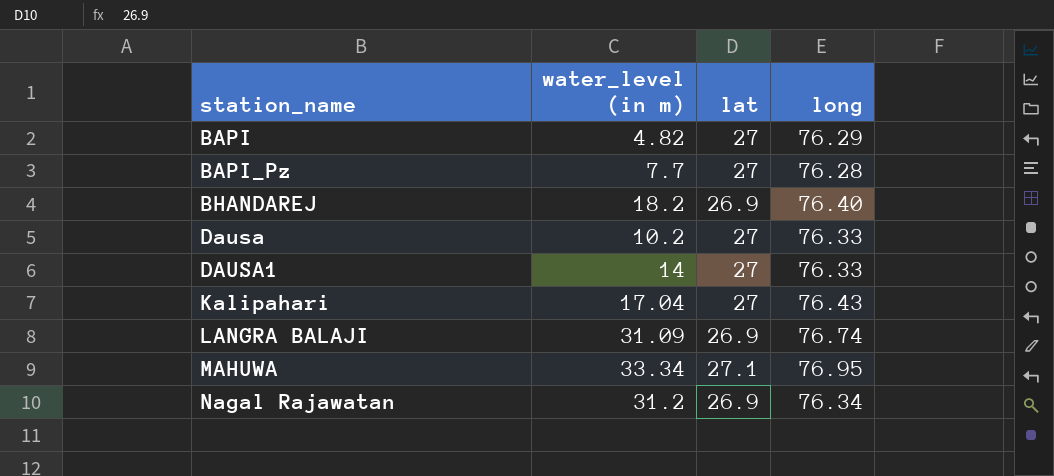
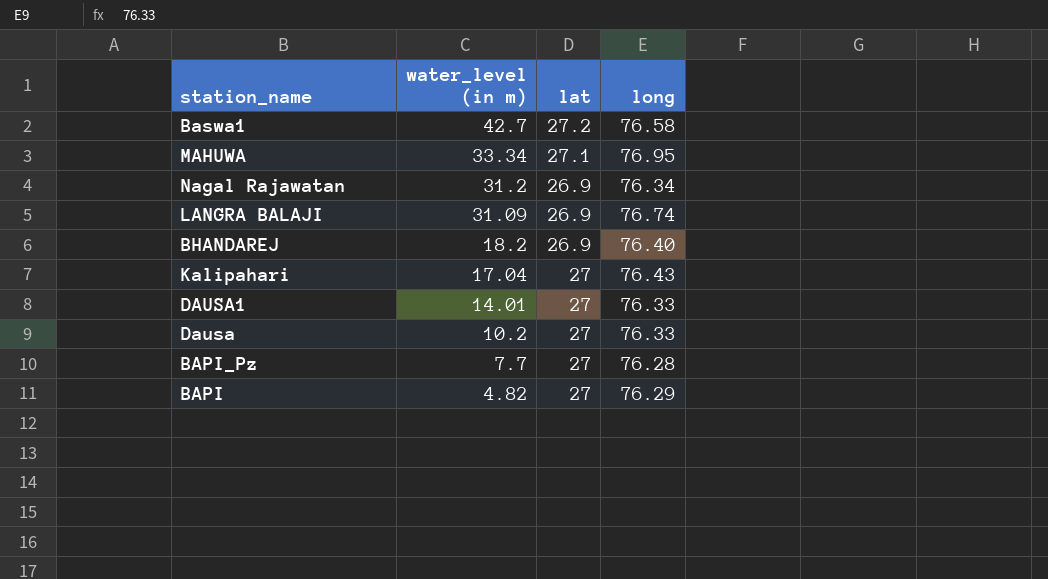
row order: station_name ascending -> water_level (in m) descending
row Baswa1: none -> 42.7 | 27.2 | 76.58
DAUSA1 | water_level (in m): 14 -> 14.01

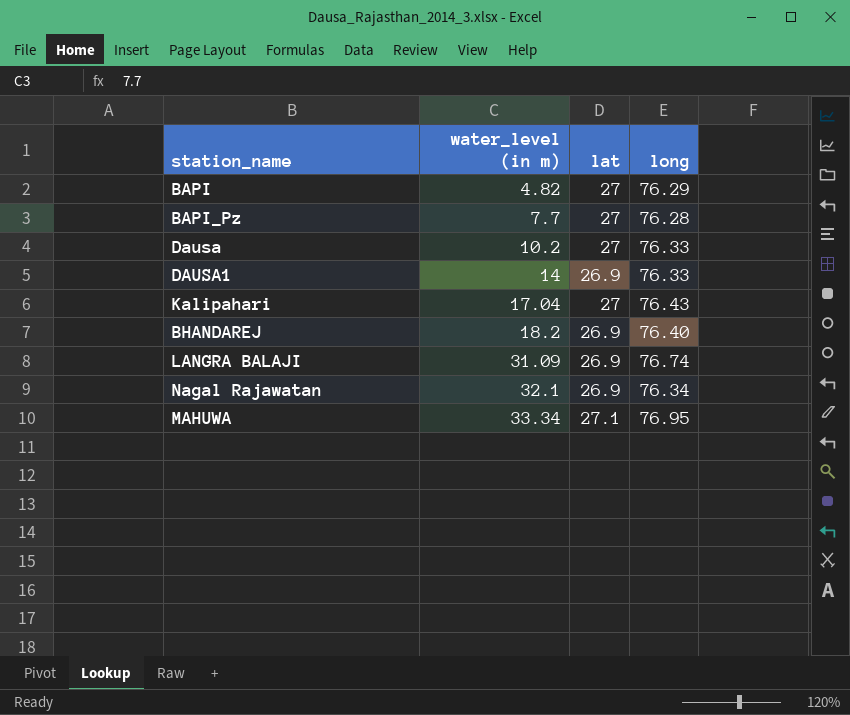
row order: water_level (in m) descending -> water_level (in m) ascending
row Baswa1: 42.7 | 27.2 | 76.58 -> none
DAUSA1 | water_level (in m): 14.01 -> 14
DAUSA1 | lat: 27 -> 26.9
Nagal Rajawatan | water_level (in m): 31.2 -> 32.1

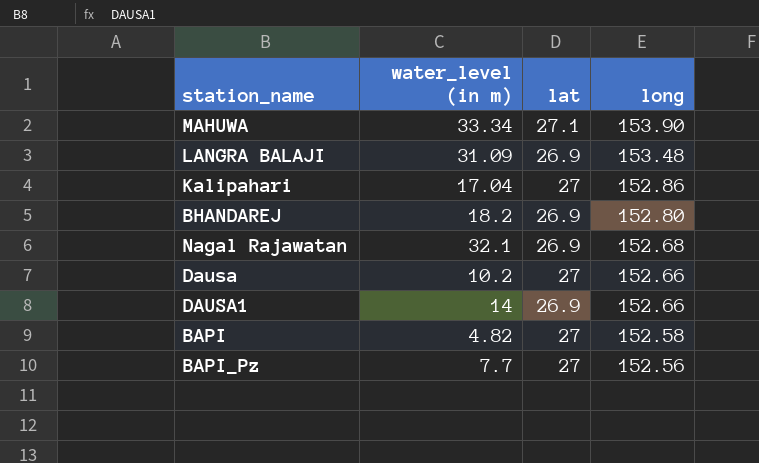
row order: water_level (in m) ascending -> long descending
MAHUWA | long: 76.95 -> 153.90
LANGRA BALAJI | long: 76.74 -> 153.48
Kalipahari | long: 76.43 -> 152.86
BHANDAREJ | long: 76.40 -> 152.80
Nagal Rajawatan | long: 76.34 -> 152.68
Dausa | long: 76.33 -> 152.66
DAUSA1 | long: 76.33 -> 152.66
BAPI | long: 76.29 -> 152.58
BAPI_Pz | long: 76.28 -> 152.56

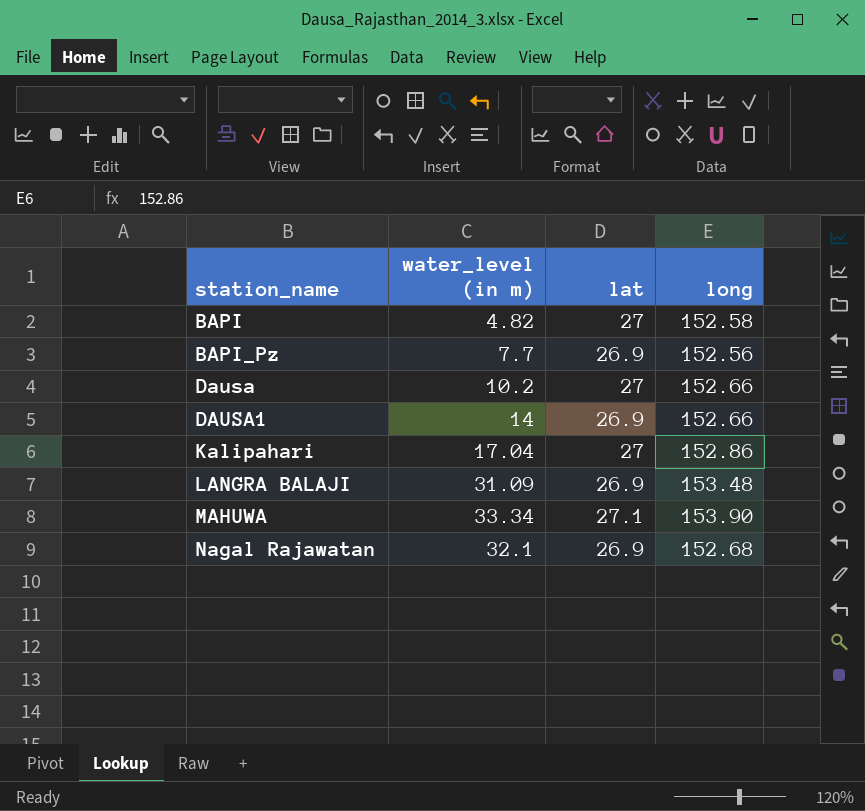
row order: long descending -> station_name ascending
row BHANDAREJ: 18.2 | 26.9 | 152.80 -> none
BAPI_Pz | lat: 27 -> 26.9

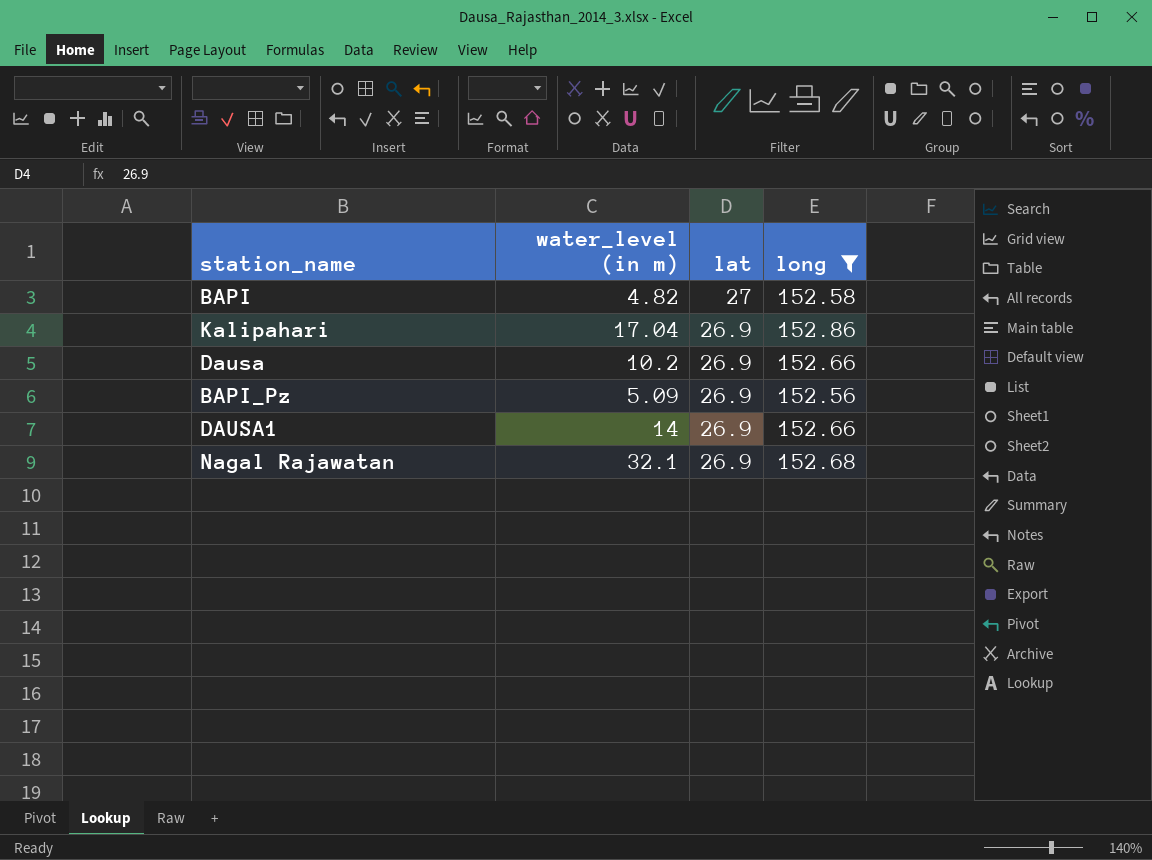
filter: none -> long <= 152.86
row order: station_name ascending -> lat descending
Kalipahari | lat: 27 -> 26.9
Dausa | lat: 27 -> 26.9
BAPI_Pz | water_level (in m): 7.7 -> 5.09

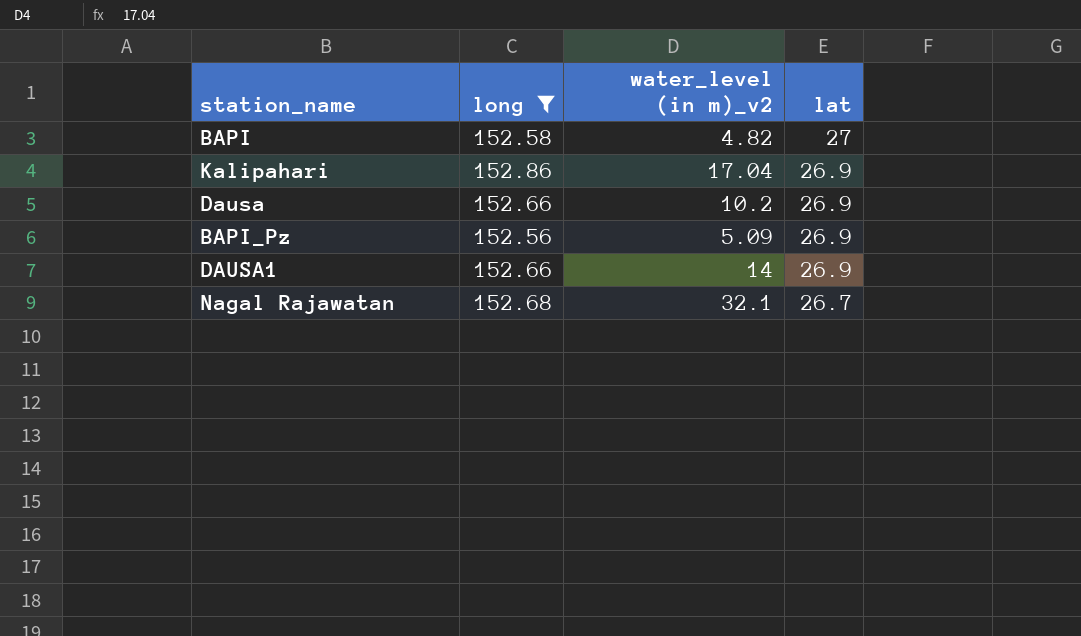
column long | position: 4 -> 2
column name: water_level (in m) -> water_level (in m)_v2
Nagal Rajawatan | lat: 26.9 -> 26.7

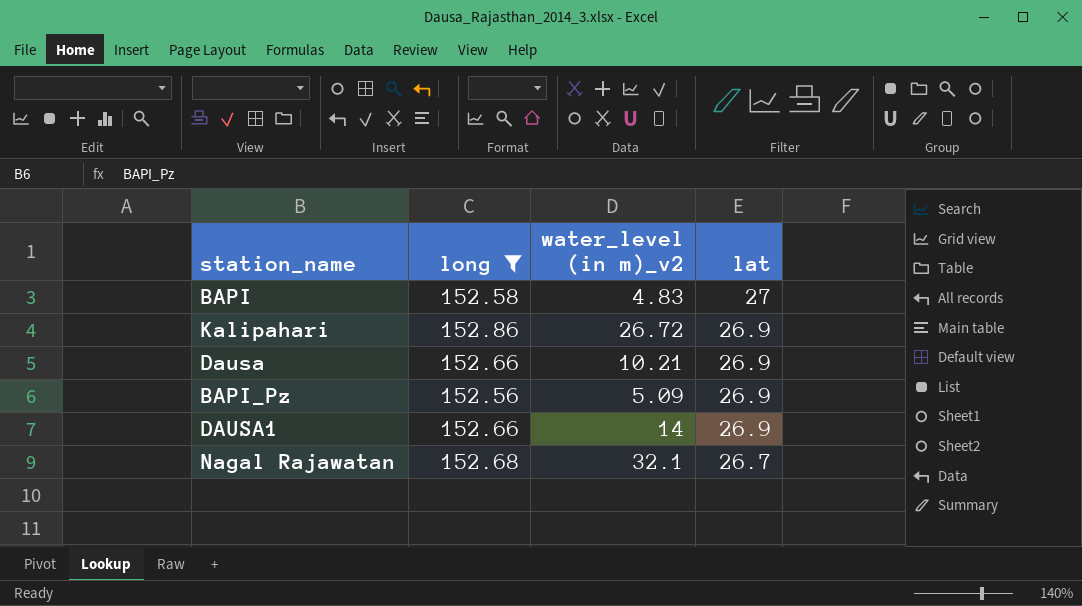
BAPI | water_level (in m)_v2: 4.82 -> 4.83
Kalipahari | water_level (in m)_v2: 17.04 -> 26.72
Dausa | water_level (in m)_v2: 10.2 -> 10.21

